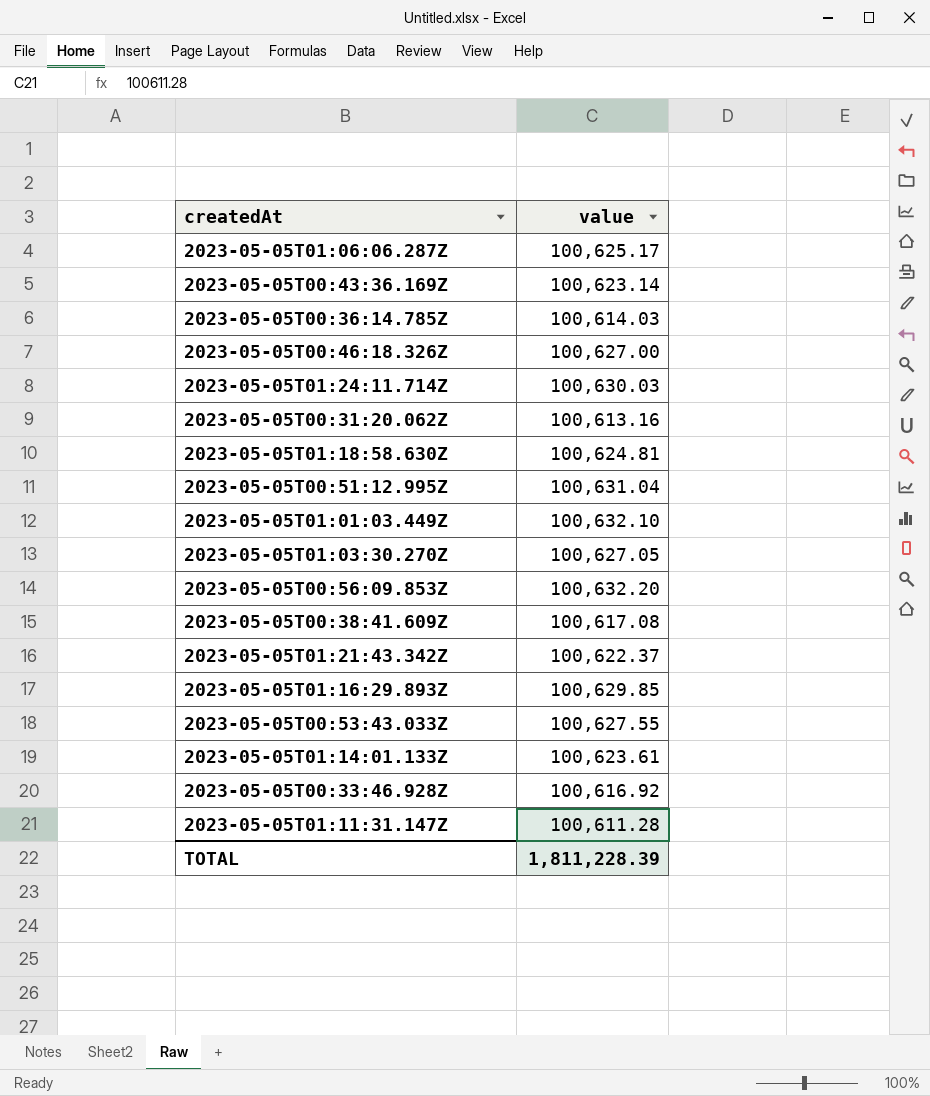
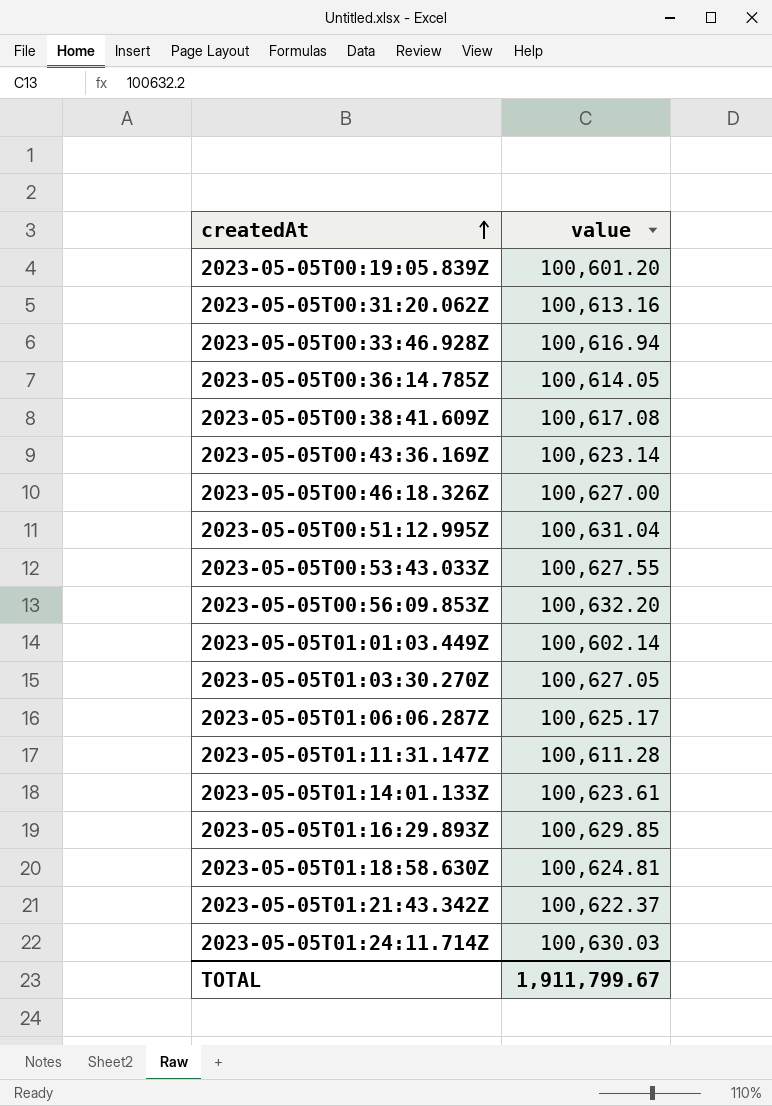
row order: none -> createdAt ascending
row 2023-05-05T00:19:05.839Z: none -> 100,601.20
2023-05-05T00:33:46.928Z | value: 100,616.92 -> 100,616.94
2023-05-05T00:36:14.785Z | value: 100,614.03 -> 100,614.05
2023-05-05T01:01:03.449Z | value: 100,632.10 -> 100,602.14
TOTAL | value: 1,811,228.39 -> 1,911,799.67

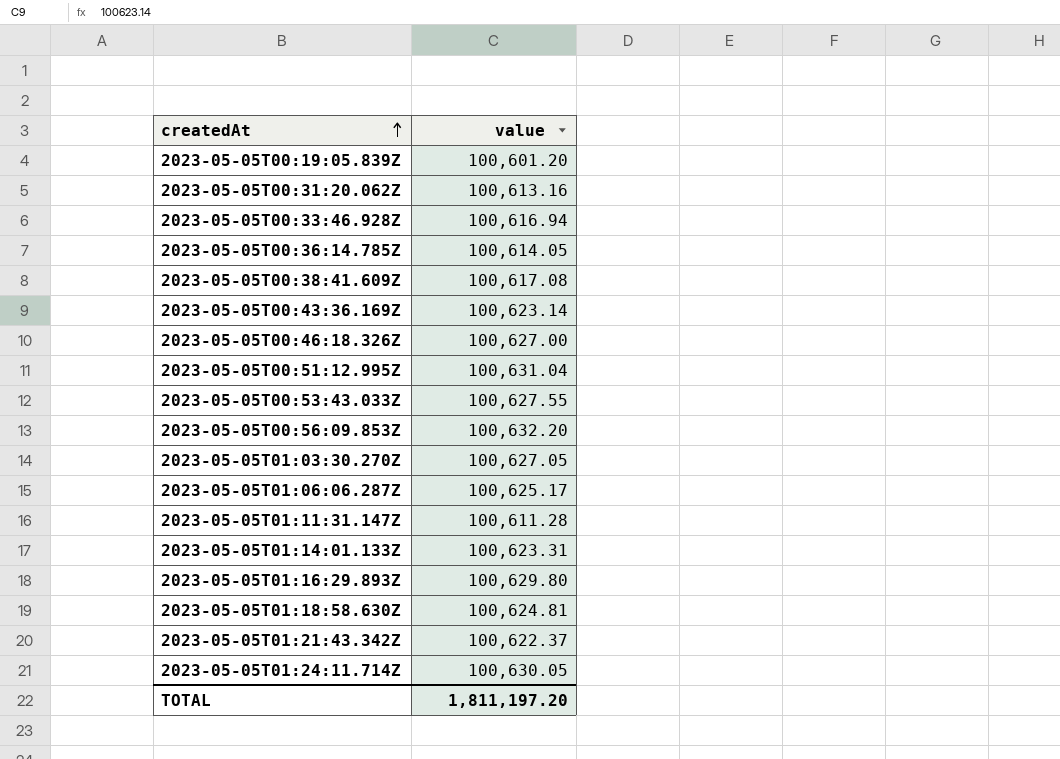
row 2023-05-05T01:01:03.449Z: 100,602.14 -> none
2023-05-05T01:14:01.133Z | value: 100,623.61 -> 100,623.31
2023-05-05T01:16:29.893Z | value: 100,629.85 -> 100,629.80
2023-05-05T01:24:11.714Z | value: 100,630.03 -> 100,630.05
TOTAL | value: 1,911,799.67 -> 1,811,197.20

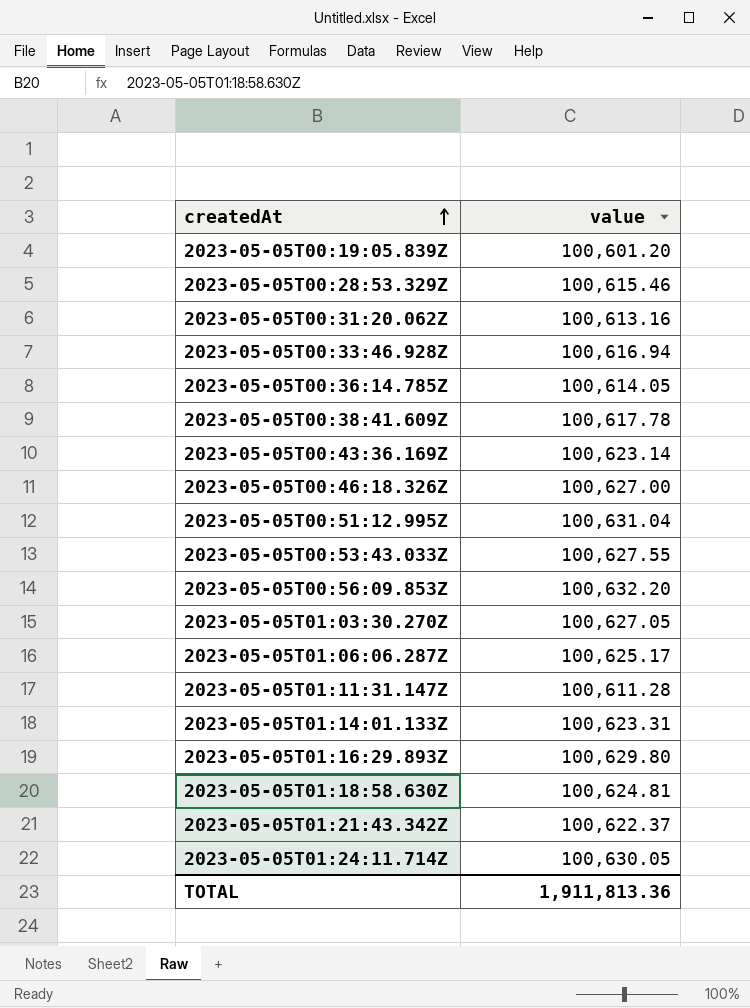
row 2023-05-05T00:28:53.329Z: none -> 100,615.46
2023-05-05T00:38:41.609Z | value: 100,617.08 -> 100,617.78
TOTAL | value: 1,811,197.20 -> 1,911,813.36

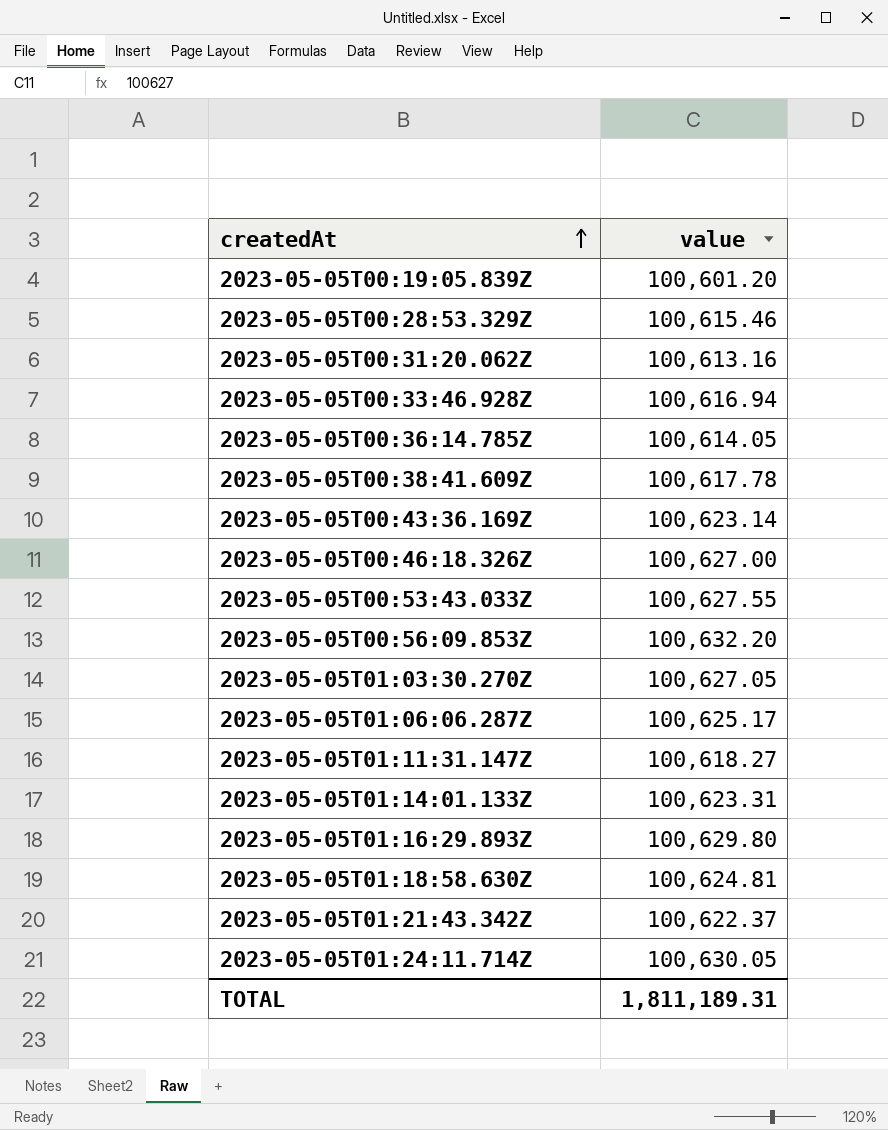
row 2023-05-05T00:51:12.995Z: 100,631.04 -> none
2023-05-05T01:11:31.147Z | value: 100,611.28 -> 100,618.27
TOTAL | value: 1,911,813.36 -> 1,811,189.31

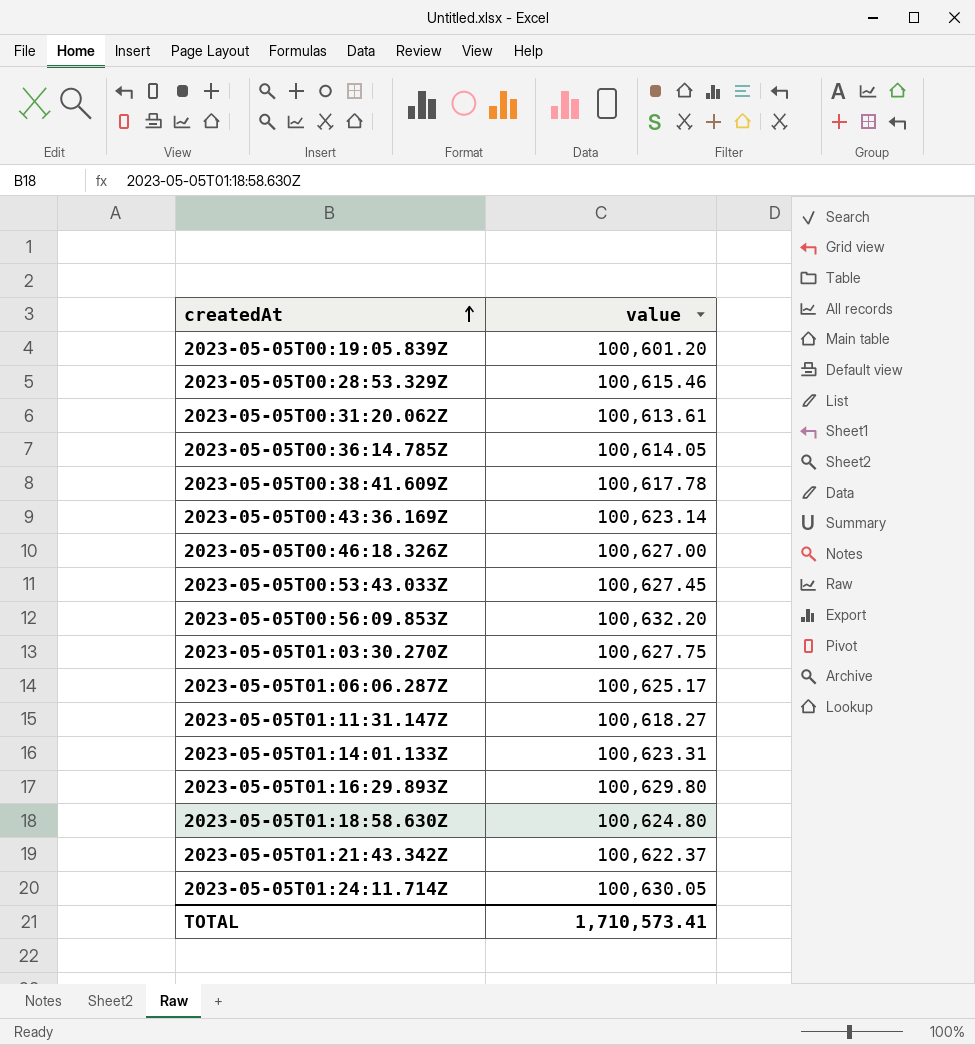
row 2023-05-05T00:33:46.928Z: 100,616.94 -> none
2023-05-05T00:31:20.062Z | value: 100,613.16 -> 100,613.61
2023-05-05T00:53:43.033Z | value: 100,627.55 -> 100,627.45
2023-05-05T01:03:30.270Z | value: 100,627.05 -> 100,627.75
2023-05-05T01:18:58.630Z | value: 100,624.81 -> 100,624.80
TOTAL | value: 1,811,189.31 -> 1,710,573.41

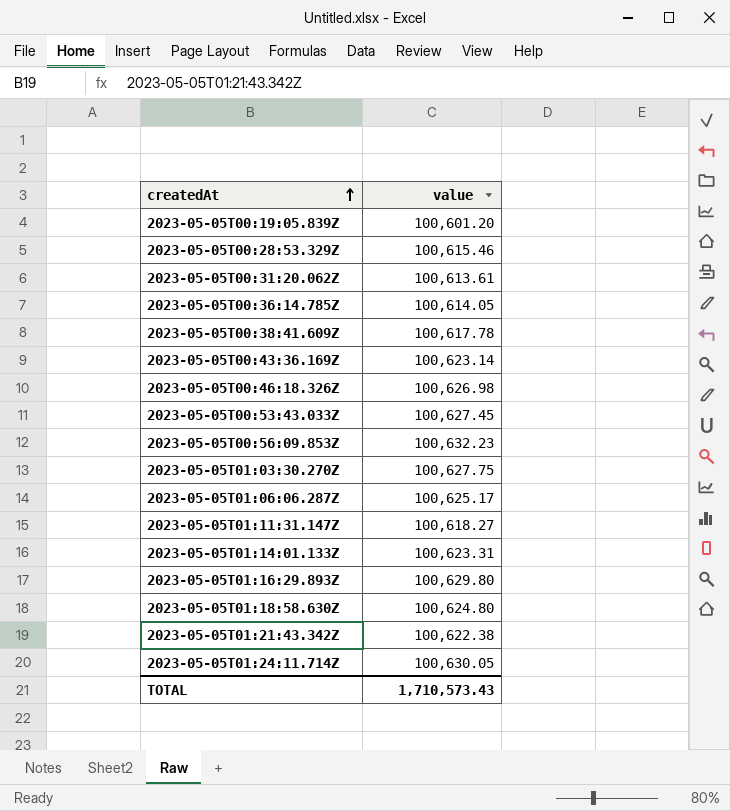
2023-05-05T00:46:18.326Z | value: 100,627.00 -> 100,626.98
2023-05-05T00:56:09.853Z | value: 100,632.20 -> 100,632.23
2023-05-05T01:21:43.342Z | value: 100,622.37 -> 100,622.38
TOTAL | value: 1,710,573.41 -> 1,710,573.43

